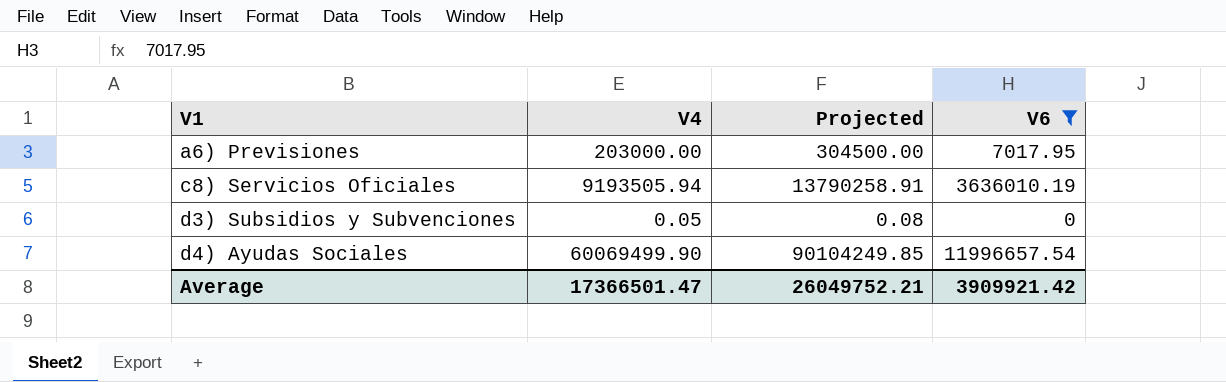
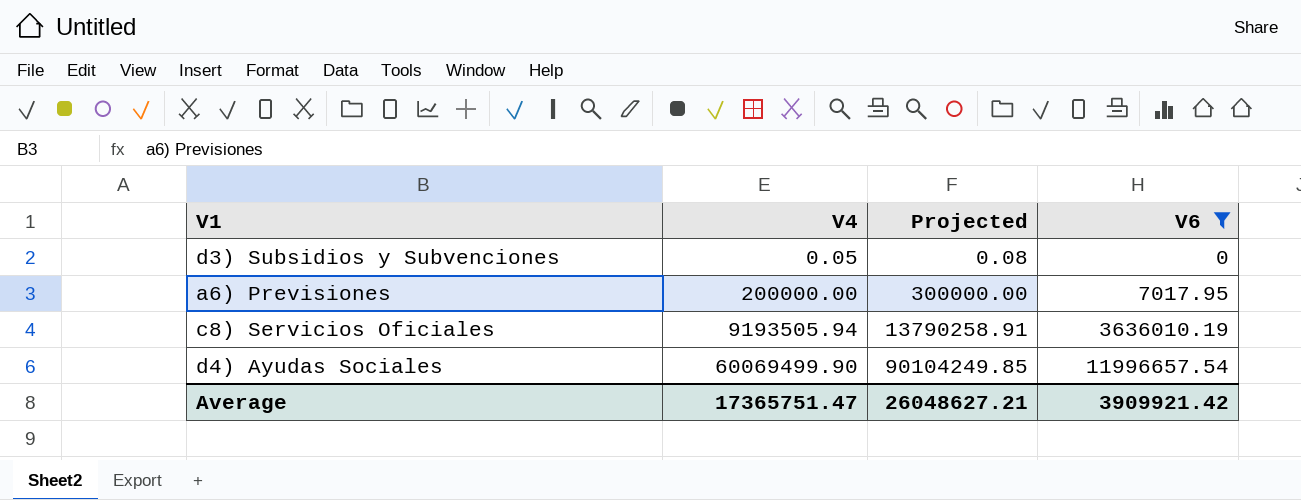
row order: V1 ascending -> V4 ascending
a6) Previsiones | V4: 203000.00 -> 200000.00
a6) Previsiones | Projected: 304500.00 -> 300000.00
Average | V4: 17366501.47 -> 17365751.47
Average | Projected: 26049752.21 -> 26048627.21

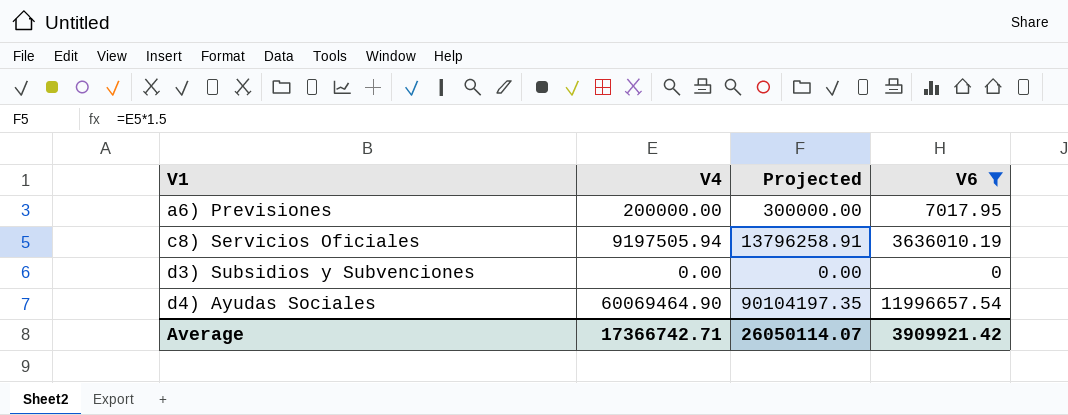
row order: V4 ascending -> V1 ascending
c8) Servicios Oficiales | V4: 9193505.94 -> 9197505.94
c8) Servicios Oficiales | Projected: 13790258.91 -> 13796258.91
d3) Subsidios y Subvenciones | V4: 0.05 -> 0.00
d3) Subsidios y Subvenciones | Projected: 0.08 -> 0.00
d4) Ayudas Sociales | V4: 60069499.90 -> 60069464.90
d4) Ayudas Sociales | Projected: 90104249.85 -> 90104197.35
Average | V4: 17365751.47 -> 17366742.71
Average | Projected: 26048627.21 -> 26050114.07

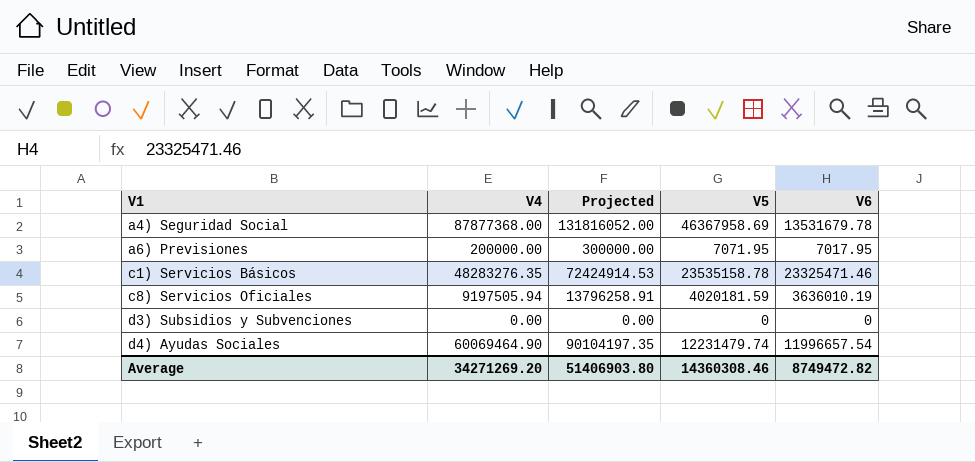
filter: V6 <= 11996657.54 -> none
column V5 | position: none -> 4
Average | V4: 17366742.71 -> 34271269.20
Average | Projected: 26050114.07 -> 51406903.80
Average | V6: 3909921.42 -> 8749472.82

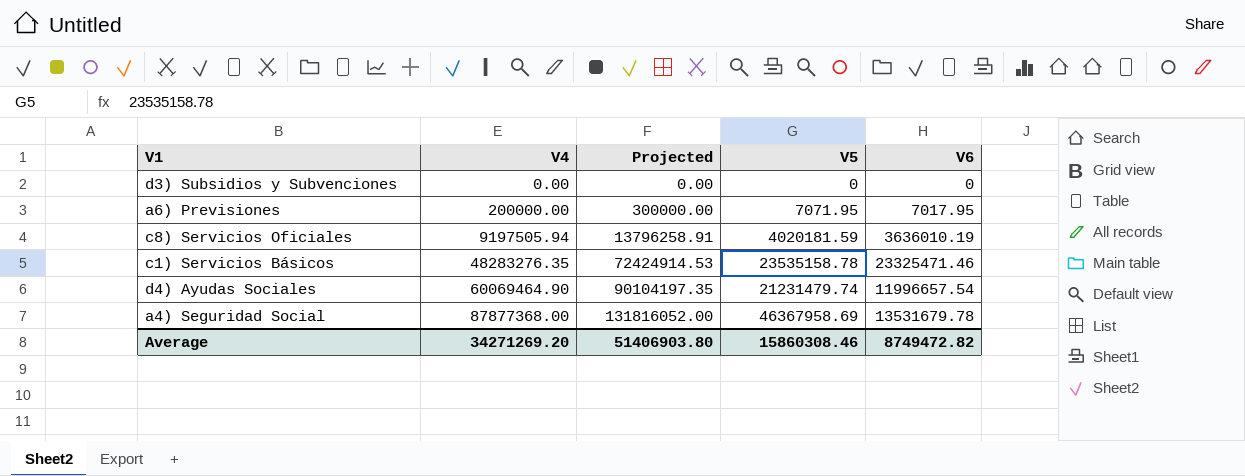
row order: V1 ascending -> V4 ascending
d4) Ayudas Sociales | V5: 12231479.74 -> 21231479.74
Average | V5: 14360308.46 -> 15860308.46

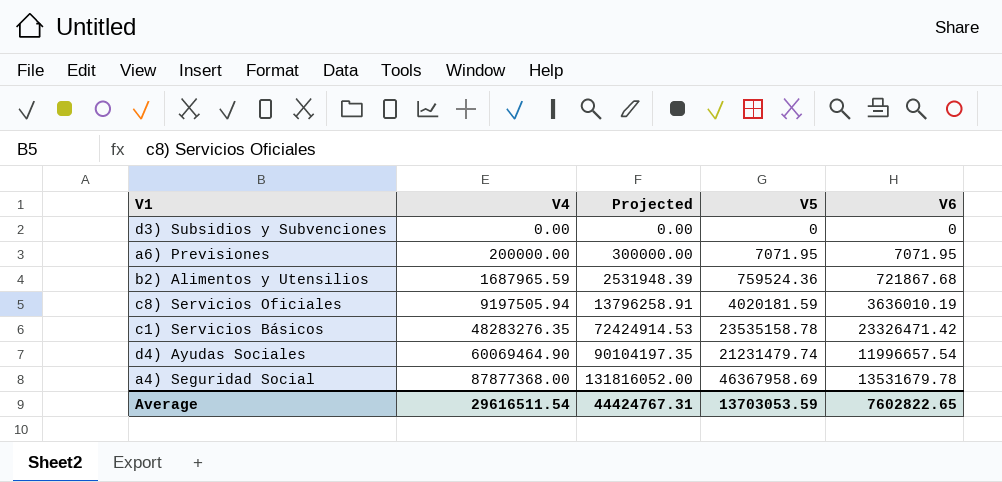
a6) Previsiones | V6: 7017.95 -> 7071.95
row b2) Alimentos y Utensilios: none -> 1687965.59 | 2531948.39 | 759524.36 | 721867.68
c1) Servicios Básicos | V6: 23325471.46 -> 23326471.42
Average | V4: 34271269.20 -> 29616511.54
Average | Projected: 51406903.80 -> 44424767.31
Average | V5: 15860308.46 -> 13703053.59
Average | V6: 8749472.82 -> 7602822.65

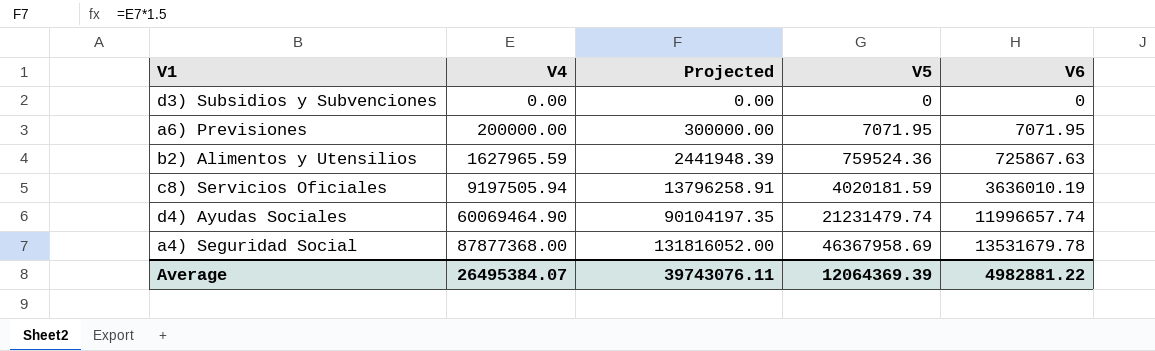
row c1) Servicios Básicos: 48283276.35 | 72424914.53 | 23535158.78 | 23326471.42 -> none
b2) Alimentos y Utensilios | V4: 1687965.59 -> 1627965.59
b2) Alimentos y Utensilios | Projected: 2531948.39 -> 2441948.39
b2) Alimentos y Utensilios | V6: 721867.68 -> 725867.63
d4) Ayudas Sociales | V6: 11996657.54 -> 11996657.74
Average | V4: 29616511.54 -> 26495384.07
Average | Projected: 44424767.31 -> 39743076.11
Average | V5: 13703053.59 -> 12064369.39
Average | V6: 7602822.65 -> 4982881.22

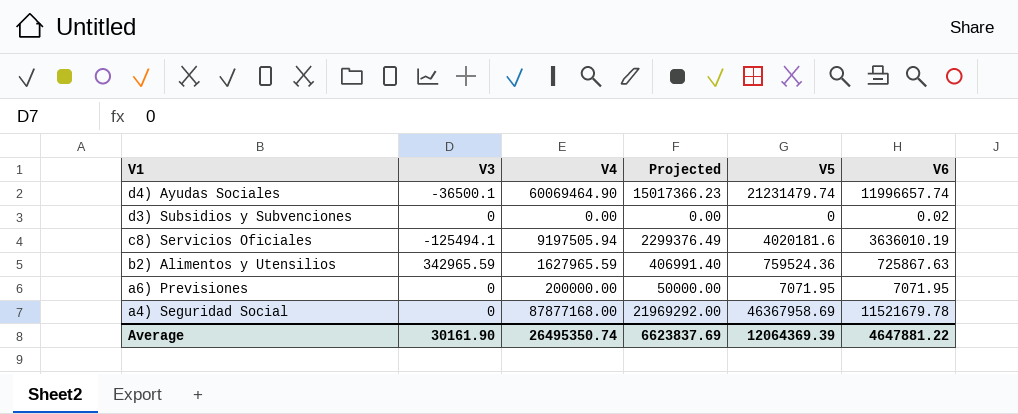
row order: V4 ascending -> V1 descending
column V3 | position: none -> 2
column Projected | formula: [V4] * 1.5 -> [V4] * 0.25
d3) Subsidios y Subvenciones | V6: 0 -> 0.02
c8) Servicios Oficiales | V5: 4020181.59 -> 4020181.6
a4) Seguridad Social | V4: 87877368.00 -> 87877168.00
a4) Seguridad Social | V6: 13531679.78 -> 11521679.78
Average | V4: 26495384.07 -> 26495350.74
Average | Projected: 39743076.11 -> 6623837.69
Average | V6: 4982881.22 -> 4647881.22

